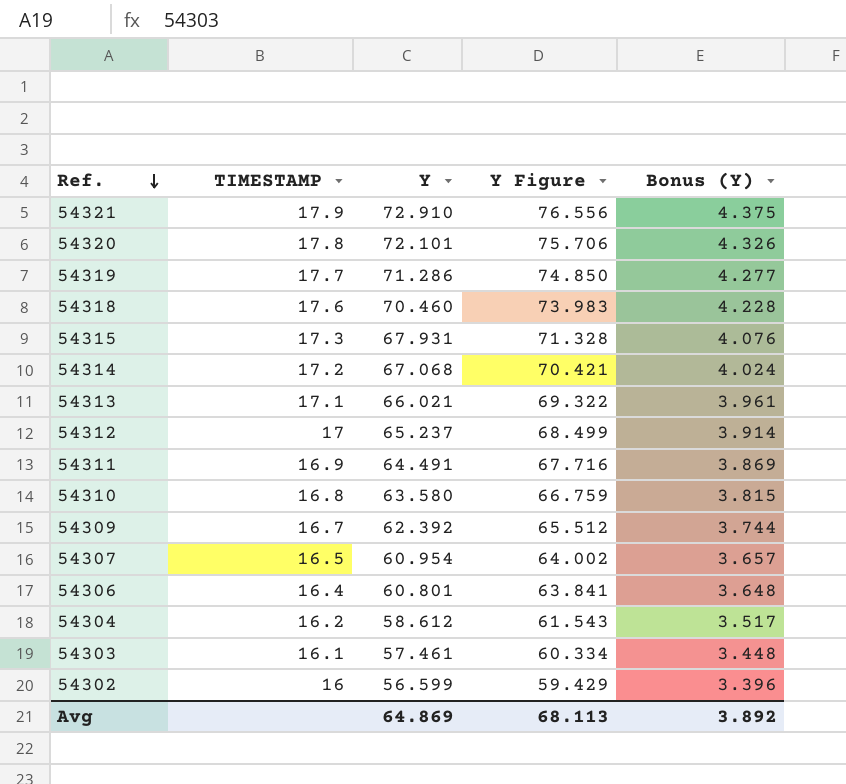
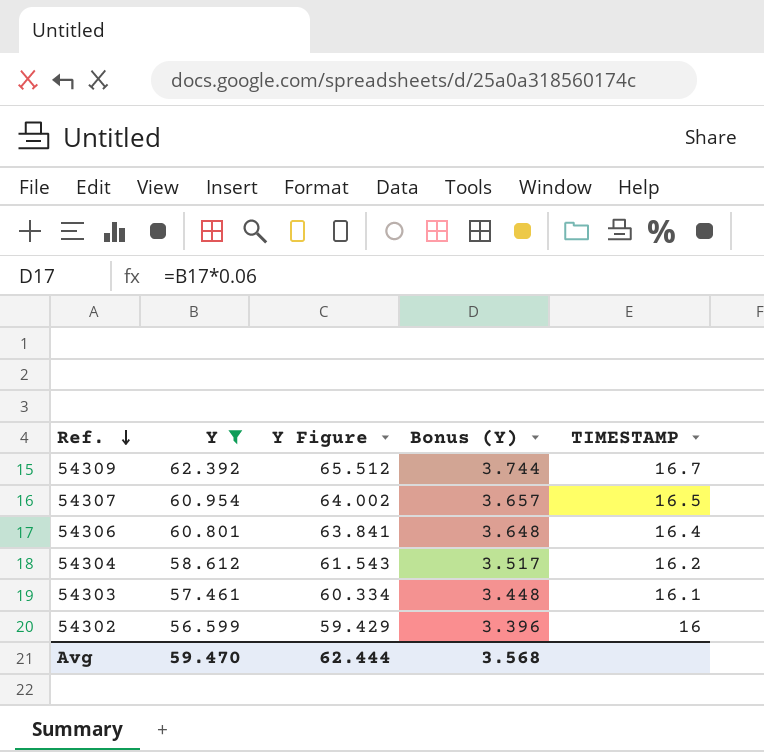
filter: none -> Y <= 62.392
column TIMESTAMP | position: 2 -> 5
Avg | Y: 64.869 -> 59.470
Avg | Y Figure: 68.113 -> 62.444
Avg | Bonus (Y): 3.892 -> 3.568

